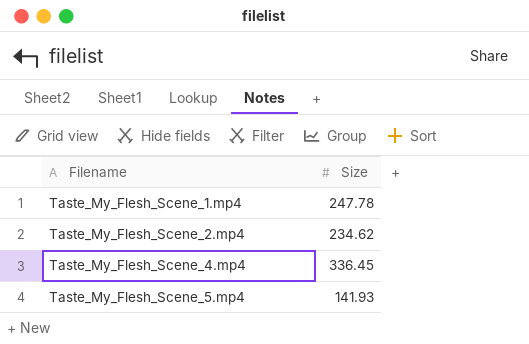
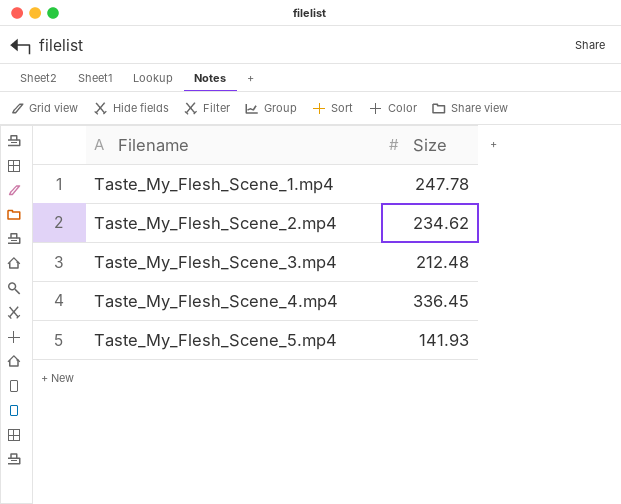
row Taste_My_Flesh_Scene_3.mp4: none -> 212.48

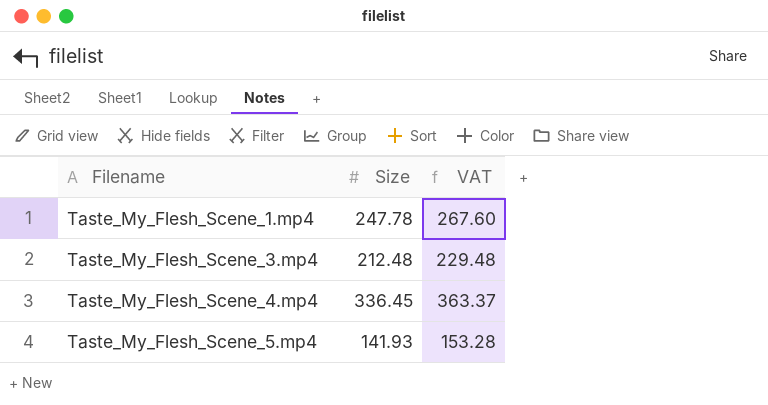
column VAT | formula: none -> [Size] * 1.08
row Taste_My_Flesh_Scene_2.mp4: 234.62 -> none

